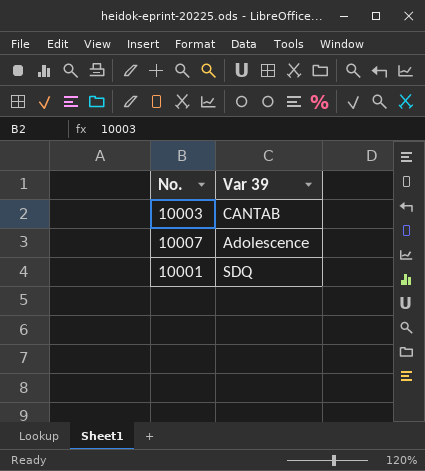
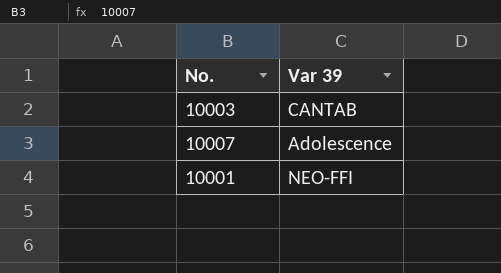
10001 | Var 39: SDQ -> NEO-FFI

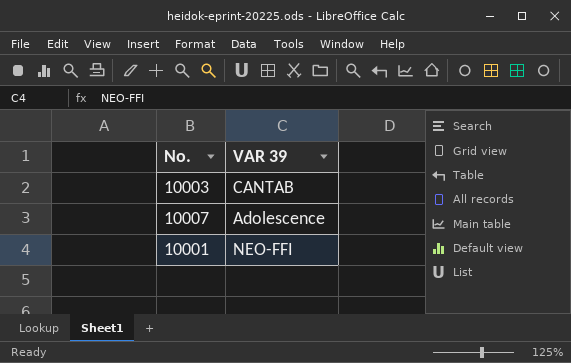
column name: Var 39 -> VAR 39

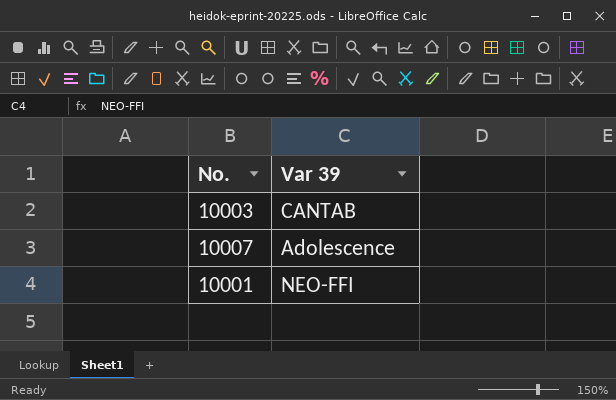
column name: VAR 39 -> Var 39

